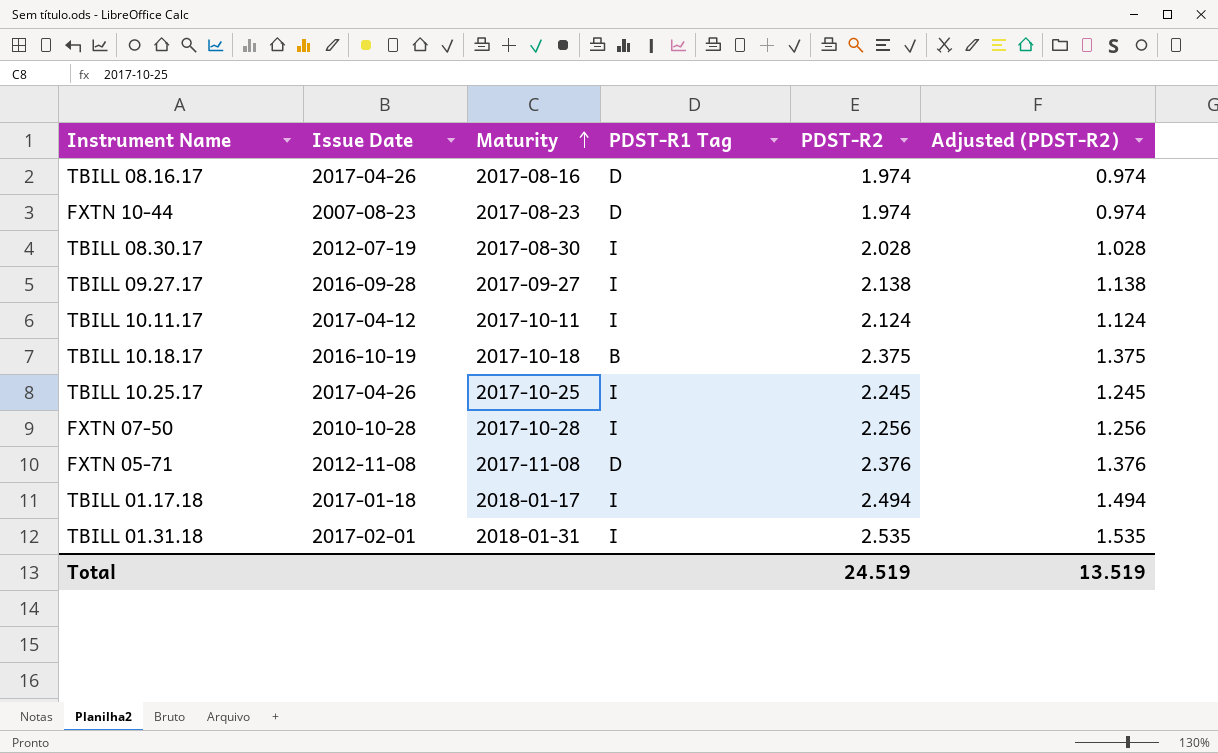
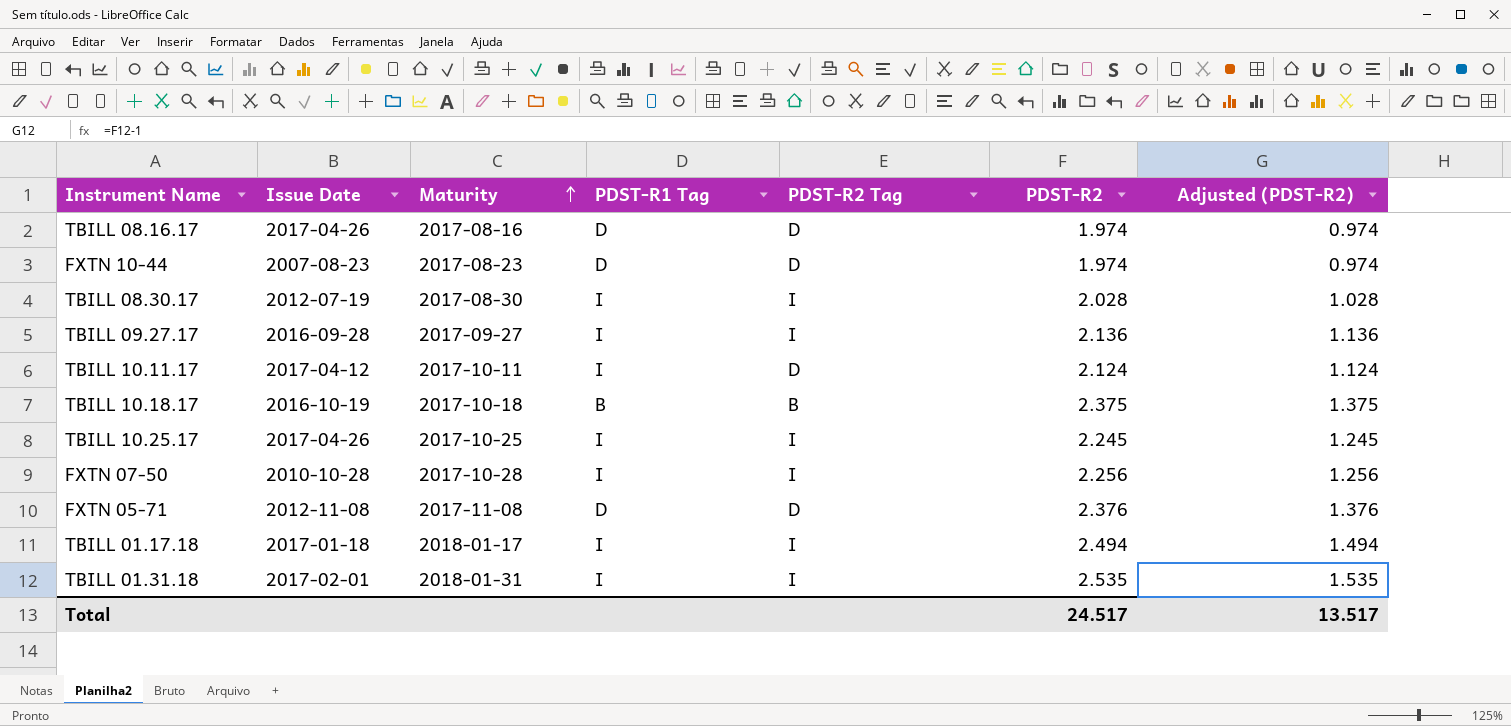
column PDST-R2 Tag | position: none -> 5
TBILL 09.27.17 | PDST-R2: 2.138 -> 2.136
TBILL 09.27.17 | Adjusted (PDST-R2): 1.138 -> 1.136
Total | PDST-R2: 24.519 -> 24.517
Total | Adjusted (PDST-R2): 13.519 -> 13.517

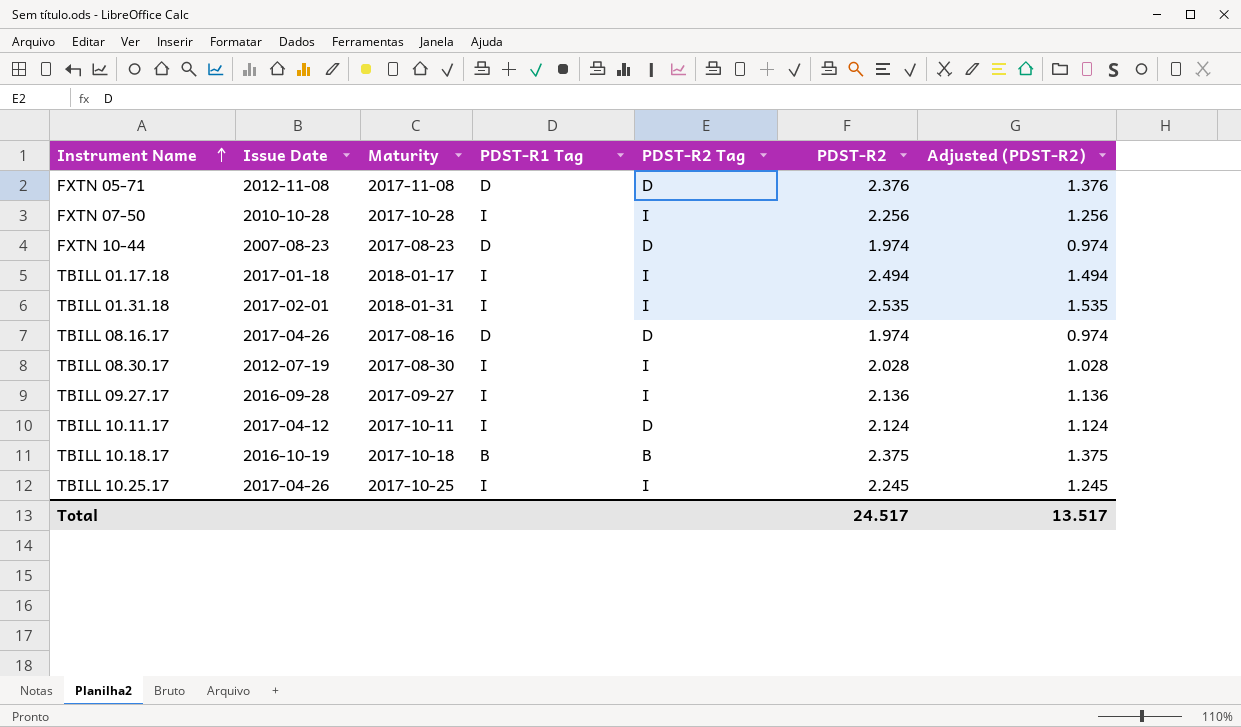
row order: Maturity ascending -> Instrument Name ascending

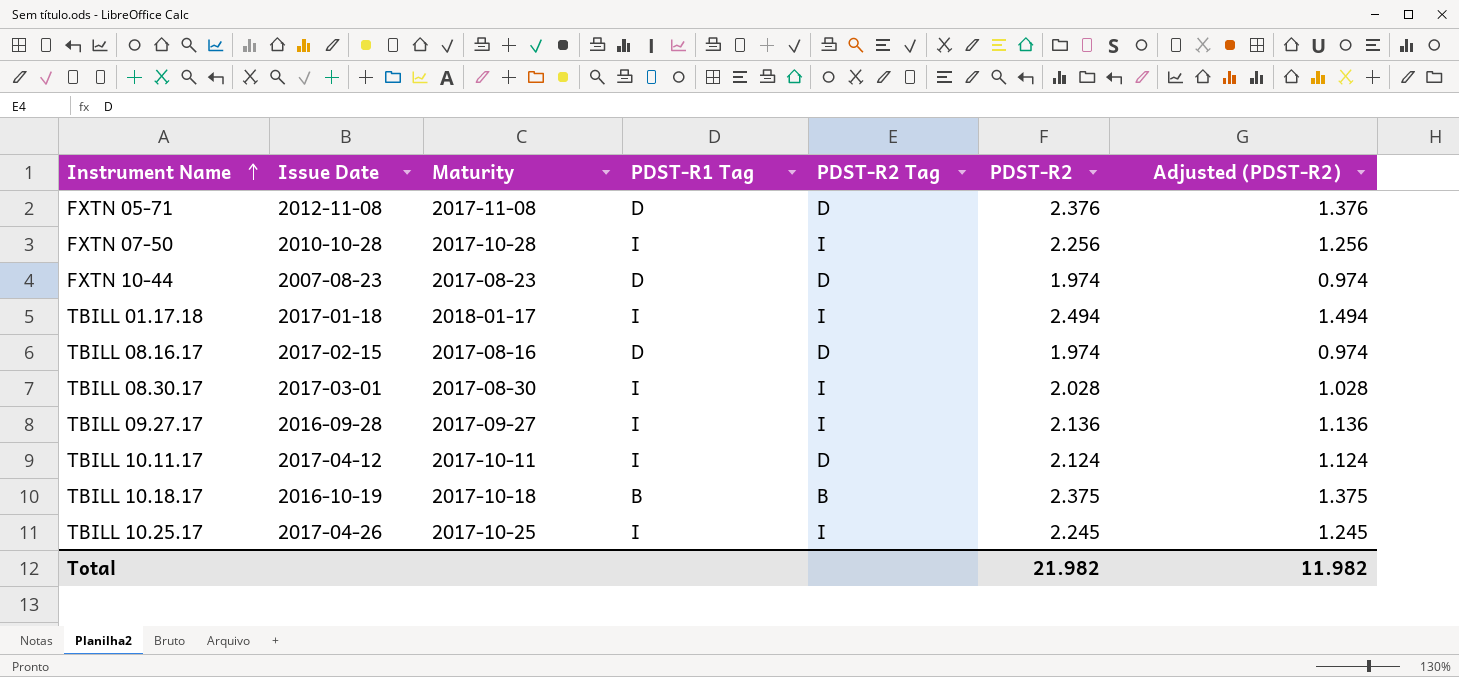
row TBILL 01.31.18: 2017-02-01 | 2018-01-31 | I | I | 2.535 | 1.535 -> none
TBILL 08.16.17 | Issue Date: 2017-04-26 -> 2017-02-15
TBILL 08.30.17 | Issue Date: 2012-07-19 -> 2017-03-01
Total | PDST-R2: 24.517 -> 21.982
Total | Adjusted (PDST-R2): 13.517 -> 11.982

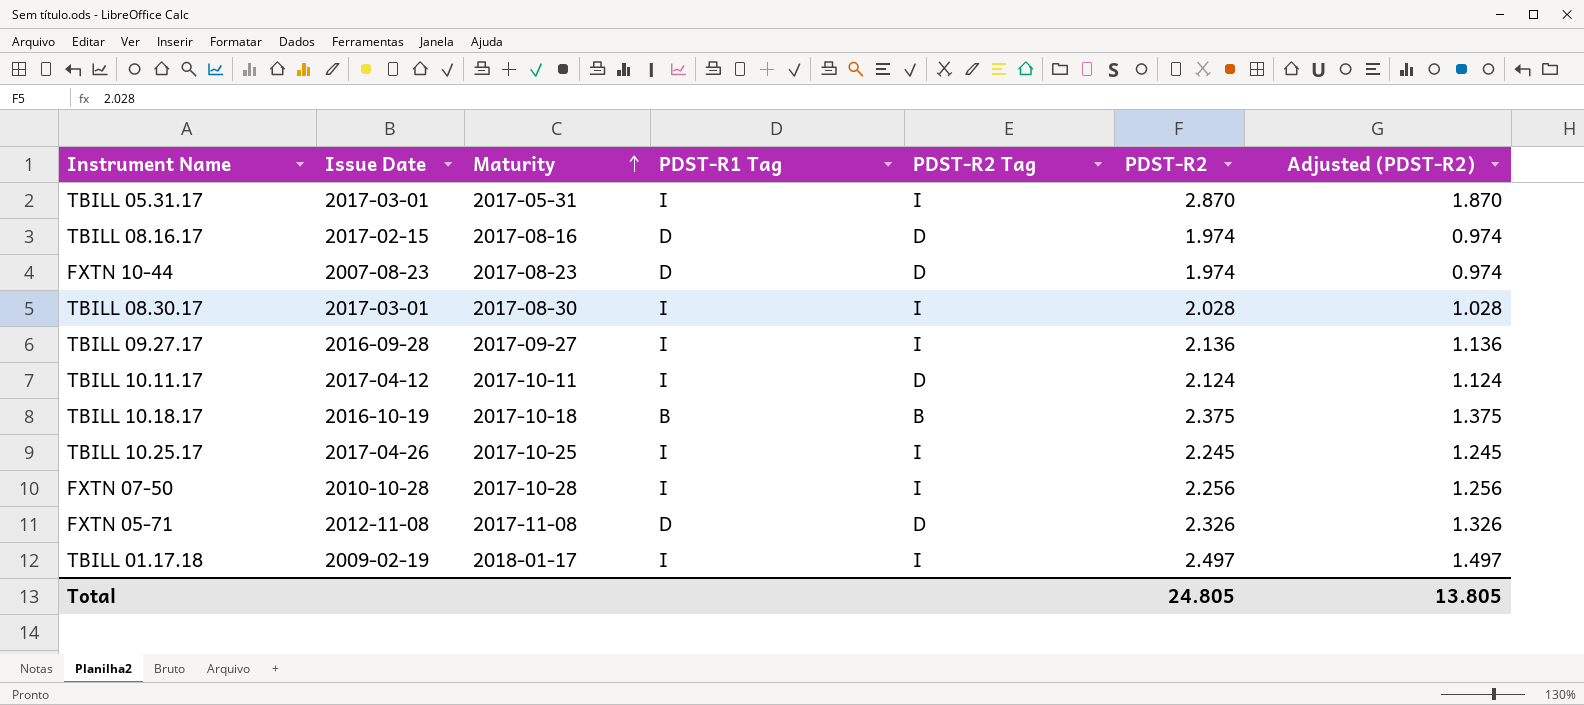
row order: Instrument Name ascending -> Maturity ascending
row TBILL 05.31.17: none -> 2017-03-01 | 2017-05-31 | I | I | 2.870 | 1.870
FXTN 05-71 | PDST-R2: 2.376 -> 2.326
FXTN 05-71 | Adjusted (PDST-R2): 1.376 -> 1.326
TBILL 01.17.18 | Issue Date: 2017-01-18 -> 2009-02-19
TBILL 01.17.18 | PDST-R2: 2.494 -> 2.497
TBILL 01.17.18 | Adjusted (PDST-R2): 1.494 -> 1.497
Total | PDST-R2: 21.982 -> 24.805
Total | Adjusted (PDST-R2): 11.982 -> 13.805

